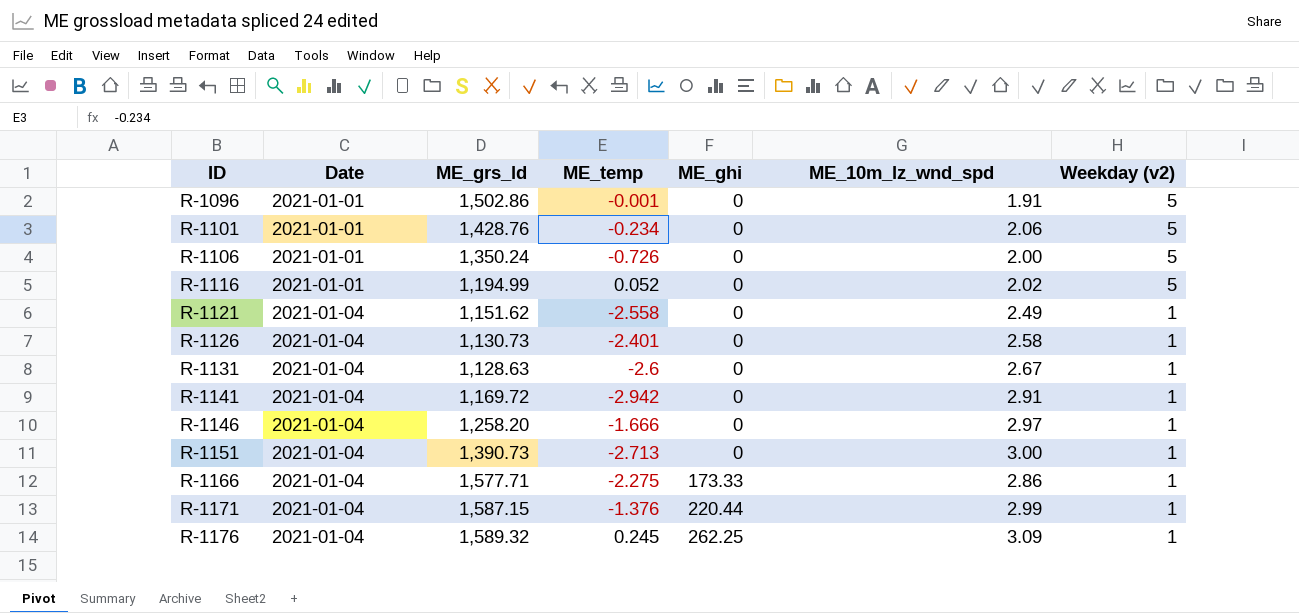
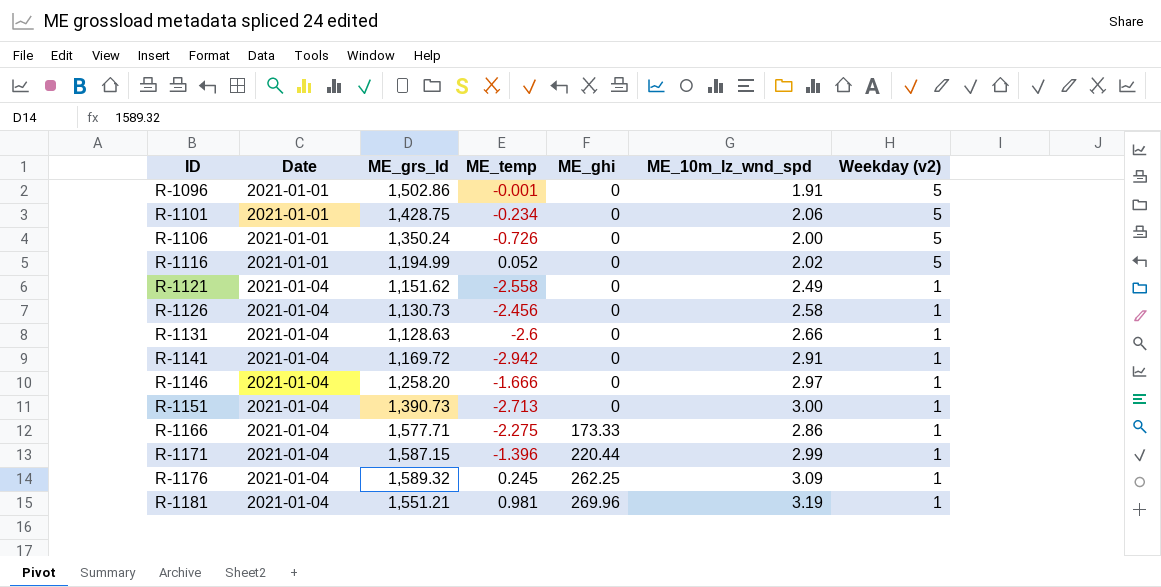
R-1101 | ME_grs_ld: 1,428.76 -> 1,428.75
R-1126 | ME_temp: -2.401 -> -2.456
R-1131 | ME_10m_lz_wnd_spd: 2.67 -> 2.66
R-1171 | ME_temp: -1.376 -> -1.396
row R-1181: none -> 2021-01-04 | 1,551.21 | 0.981 | 269.96 | 3.19 | 1

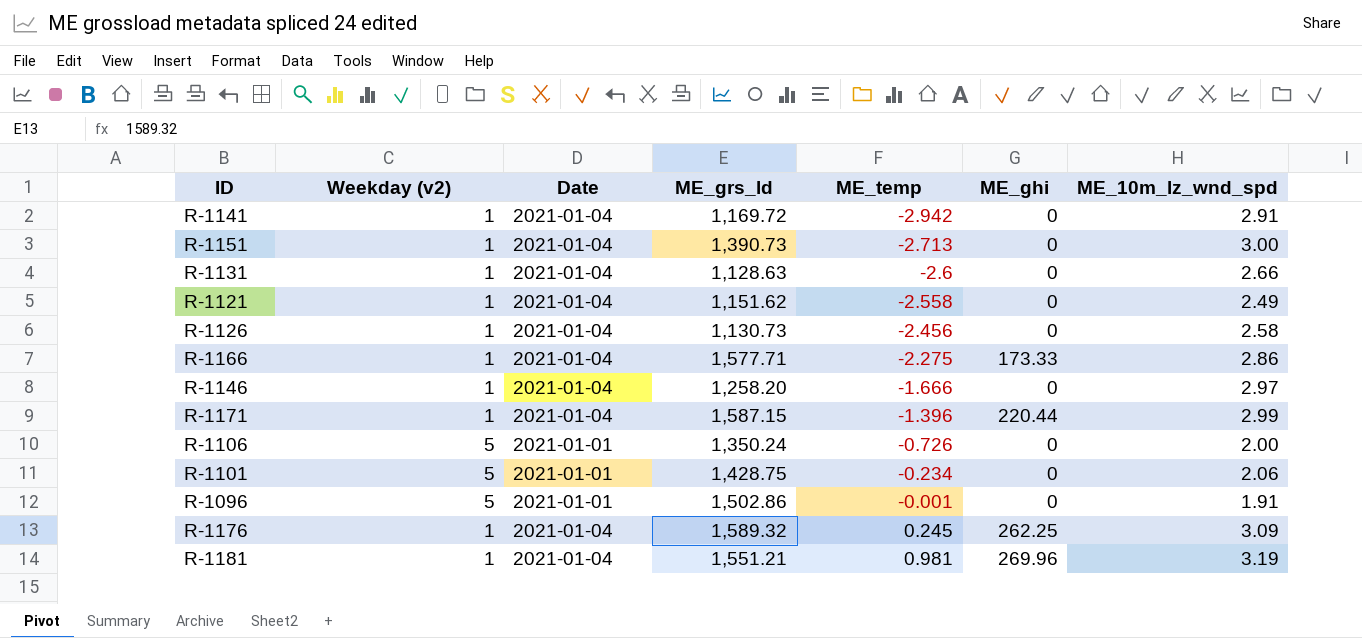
row order: ID ascending -> ME_temp ascending
column Weekday (v2) | position: 7 -> 2
row R-1116: 2021-01-01 | 1,194.99 | 0.052 | 0 | 2.02 | 5 -> none

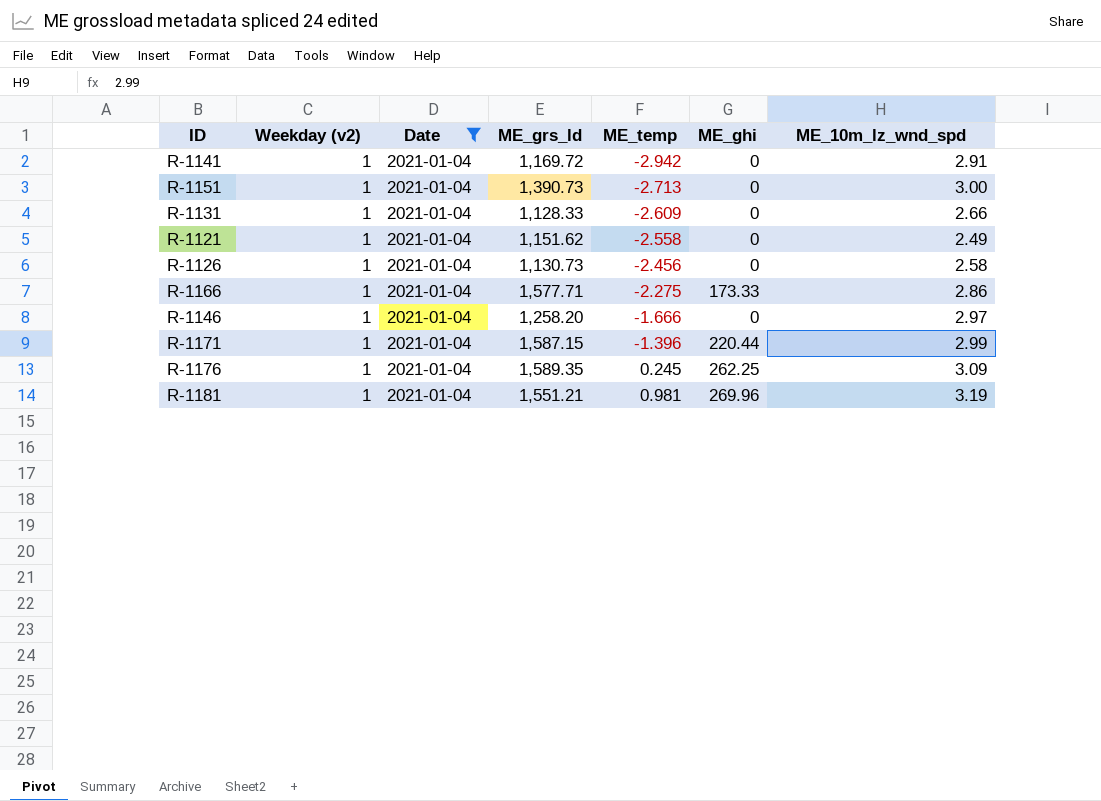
filter: none -> Date = 2021-01-04
R-1131 | ME_grs_ld: 1,128.63 -> 1,128.33
R-1131 | ME_temp: -2.6 -> -2.609
R-1176 | ME_grs_ld: 1,589.32 -> 1,589.35

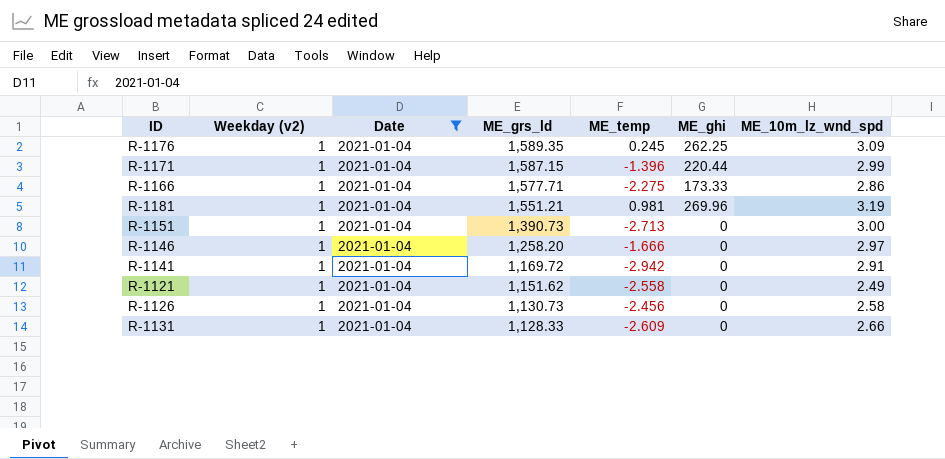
row order: ME_temp ascending -> ME_grs_ld descending

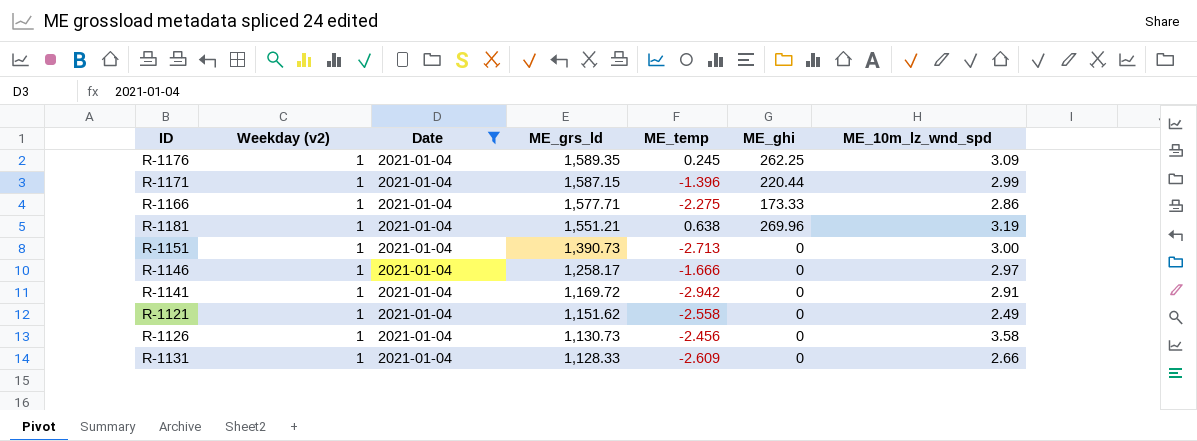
R-1181 | ME_temp: 0.981 -> 0.638
R-1146 | ME_grs_ld: 1,258.20 -> 1,258.17
R-1126 | ME_10m_lz_wnd_spd: 2.58 -> 3.58

